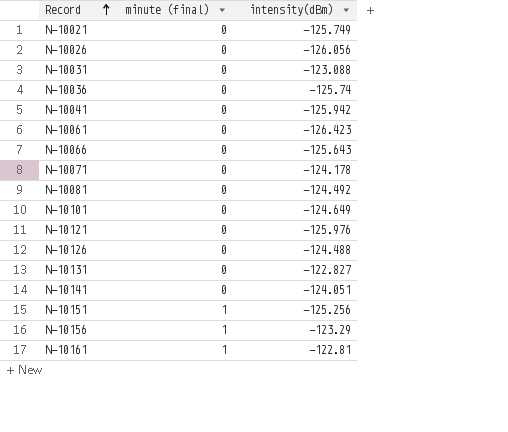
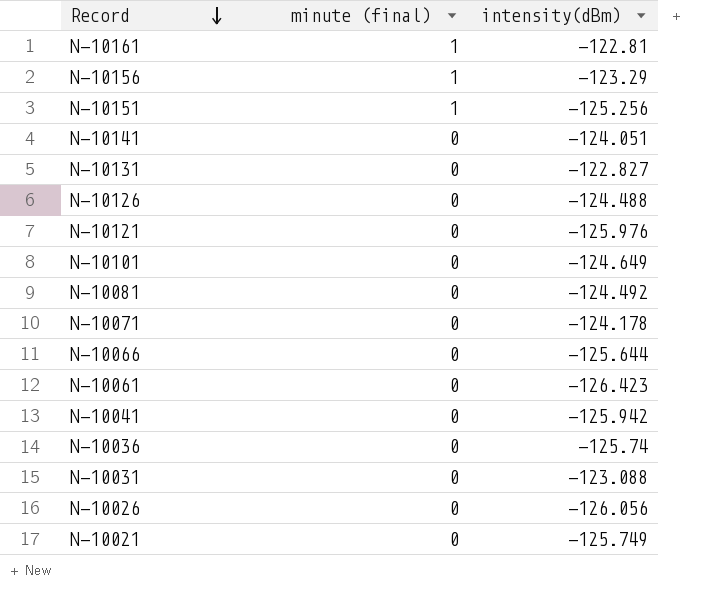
row order: Record ascending -> Record descending
N-10066 | intensity(dBm): -125.643 -> -125.644

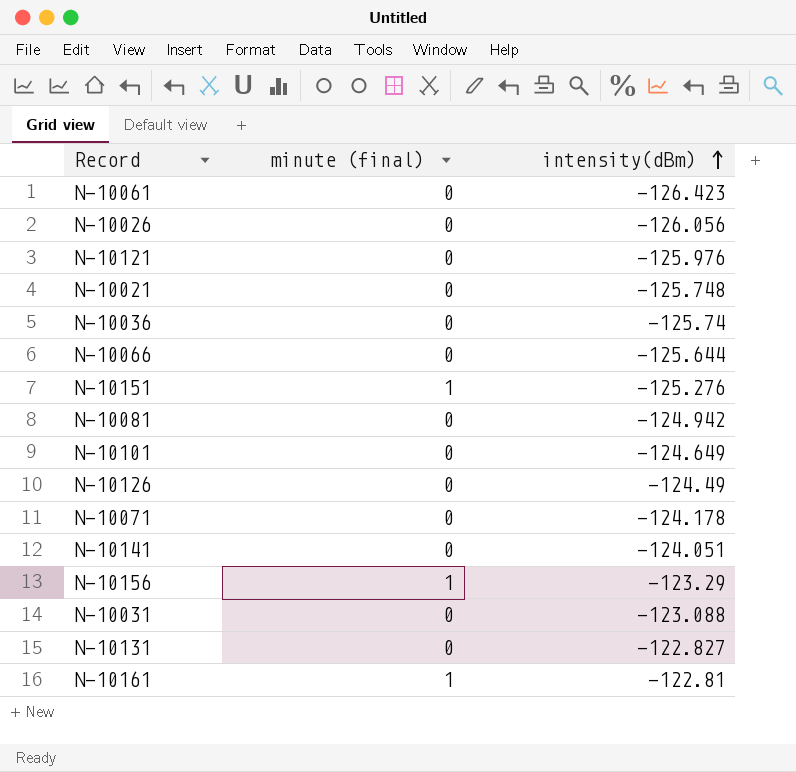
row order: Record descending -> intensity(dBm) ascending
row N-10041: 0 | -125.942 -> none
N-10021 | intensity(dBm): -125.749 -> -125.748
N-10151 | intensity(dBm): -125.256 -> -125.276
N-10081 | intensity(dBm): -124.492 -> -124.942
N-10126 | intensity(dBm): -124.488 -> -124.49

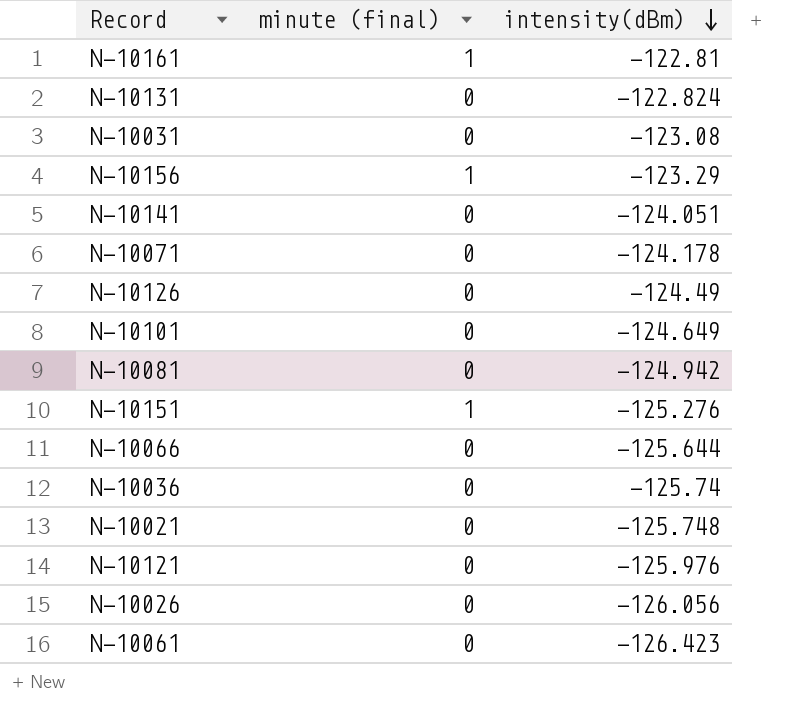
row order: intensity(dBm) ascending -> intensity(dBm) descending
N-10131 | intensity(dBm): -122.827 -> -122.824
N-10031 | intensity(dBm): -123.088 -> -123.08

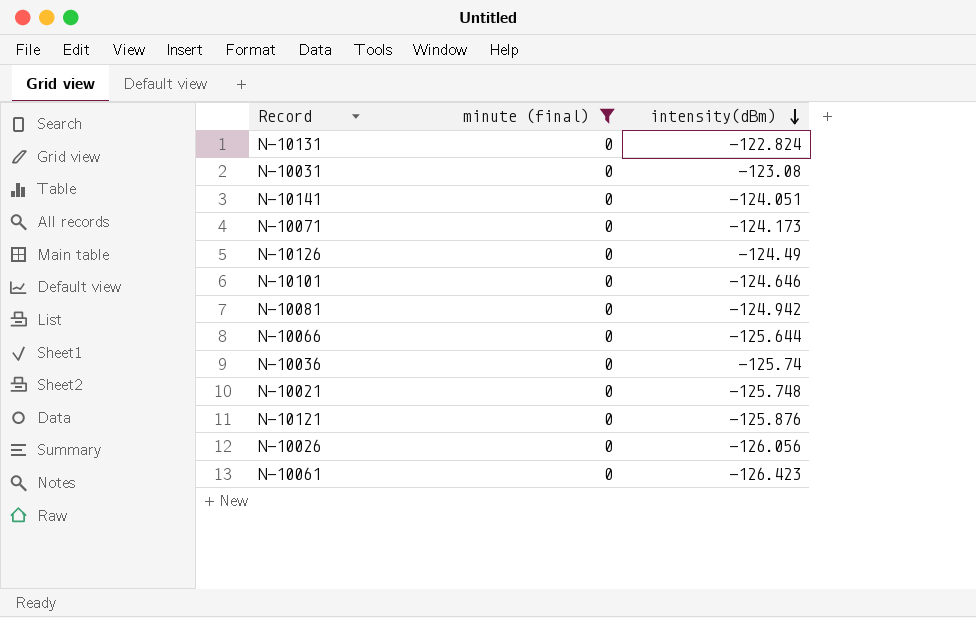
filter: none -> minute (final) = 0
N-10071 | intensity(dBm): -124.178 -> -124.173
N-10101 | intensity(dBm): -124.649 -> -124.646
N-10121 | intensity(dBm): -125.976 -> -125.876

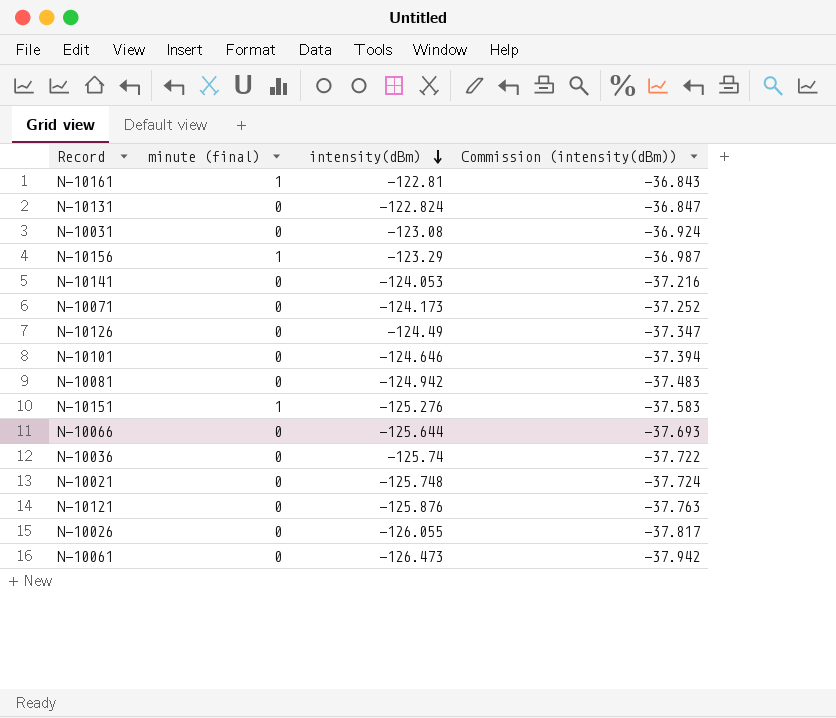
filter: minute (final) = 0 -> none
column Commission (intensity(dBm)) | formula: none -> [intensity(dBm)] * 0.3
N-10141 | intensity(dBm): -124.051 -> -124.053
N-10026 | intensity(dBm): -126.056 -> -126.055
N-10061 | intensity(dBm): -126.423 -> -126.473

